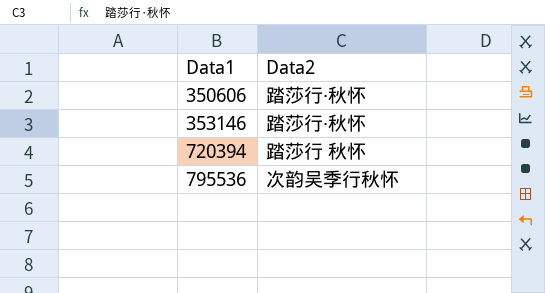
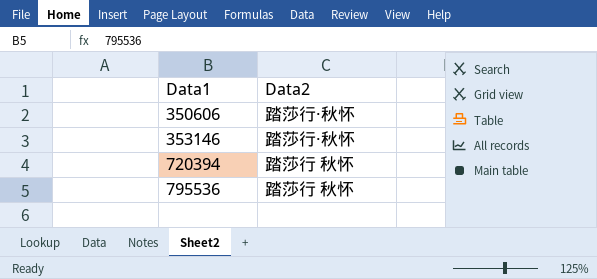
795536 | Data2: 次韵吴季行秋怀 -> 踏莎行 秋怀

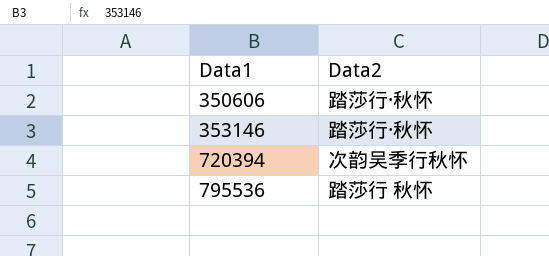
720394 | Data2: 踏莎行 秋怀 -> 次韵吴季行秋怀

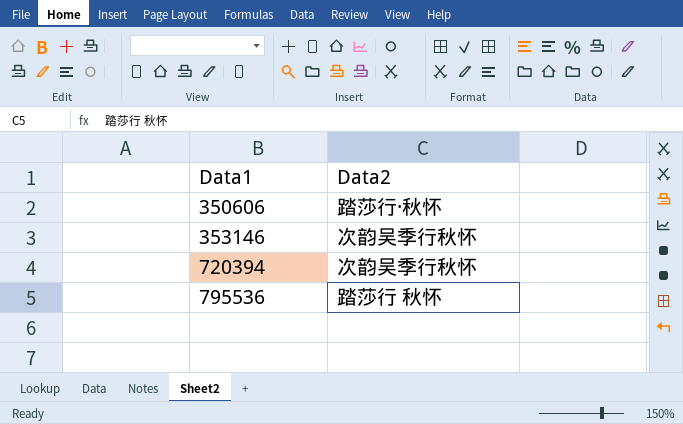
353146 | Data2: 踏莎行·秋怀 -> 次韵吴季行秋怀

